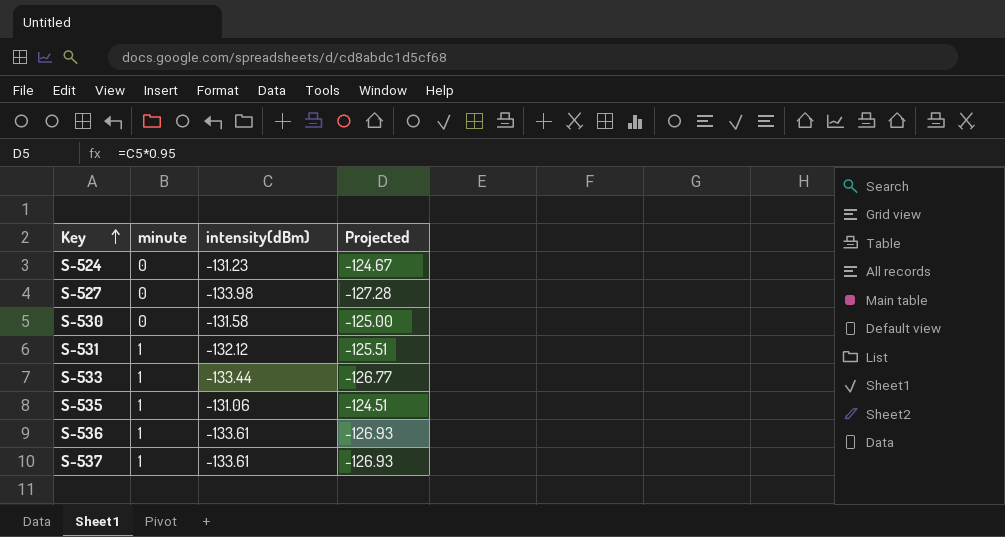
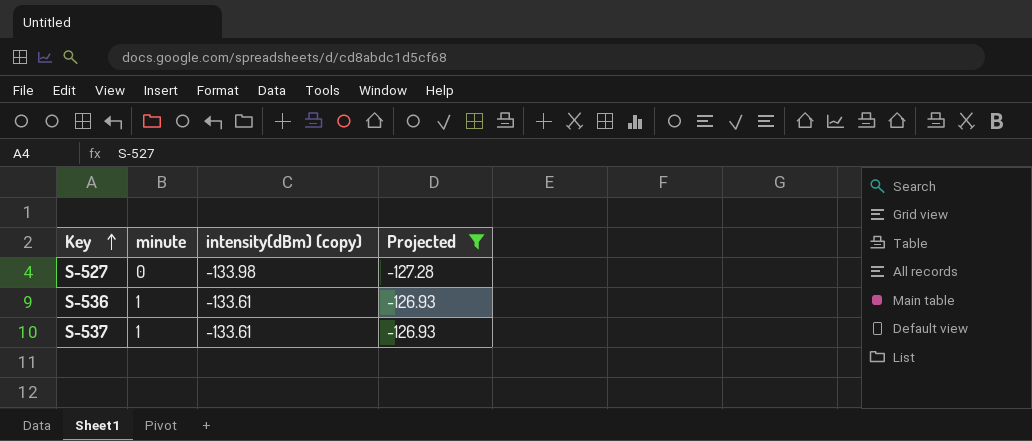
filter: none -> Projected <= -126.93
column name: intensity(dBm) -> intensity(dBm) (copy)

